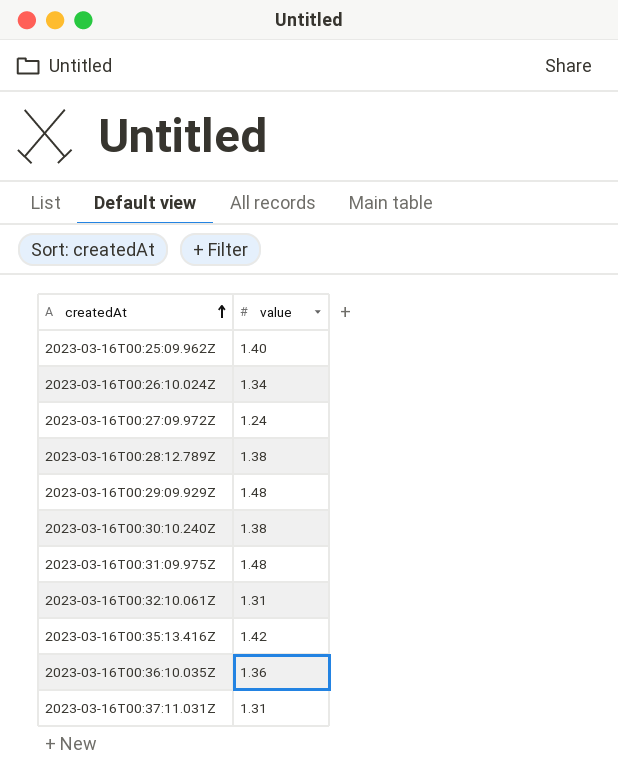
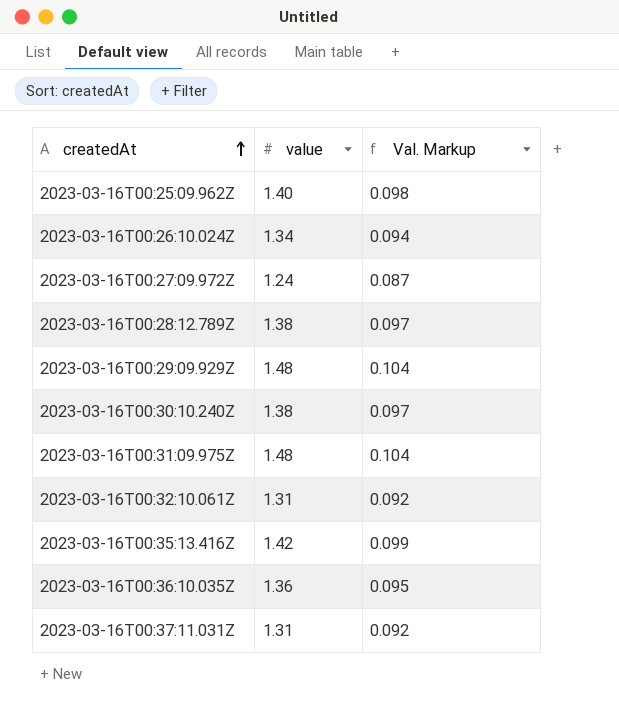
column Val. Markup | formula: none -> [value] * 0.07

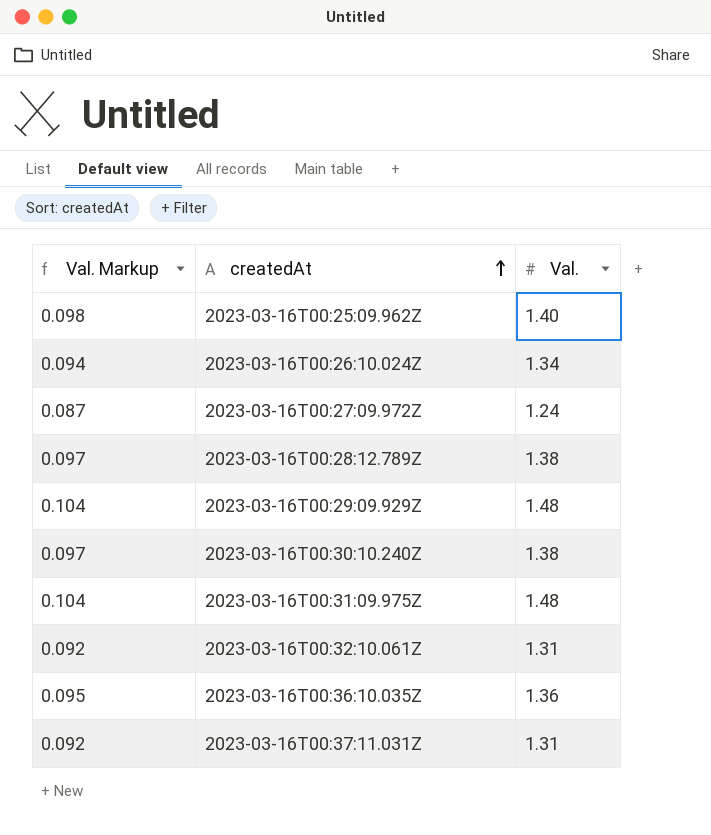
column Val. Markup | position: 3 -> 1
column name: value -> Val.
row 2023-03-16T00:35:13.416Z: 1.42 | 0.099 -> none

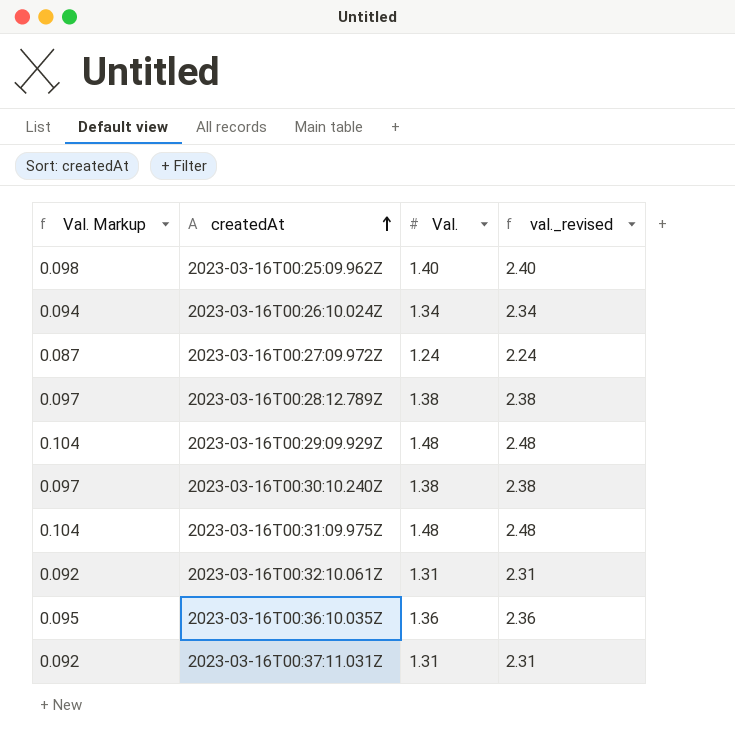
column val._revised | formula: none -> [Val.] + 1

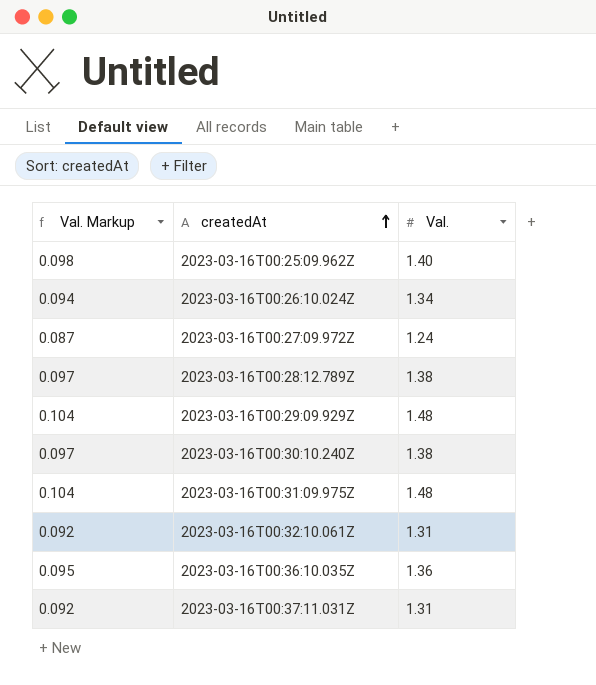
column val._revised | formula: [Val.] + 1 -> none

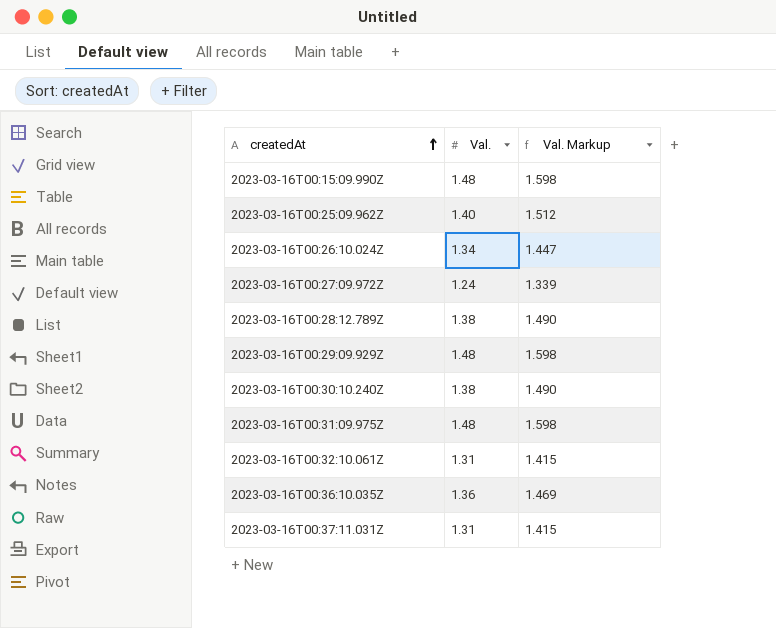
column Val. Markup | formula: [Val.] * 0.07 -> [Val.] * 1.08
column Val. Markup | position: 1 -> 3
row 2023-03-16T00:15:09.990Z: none -> 1.48 | 1.598

